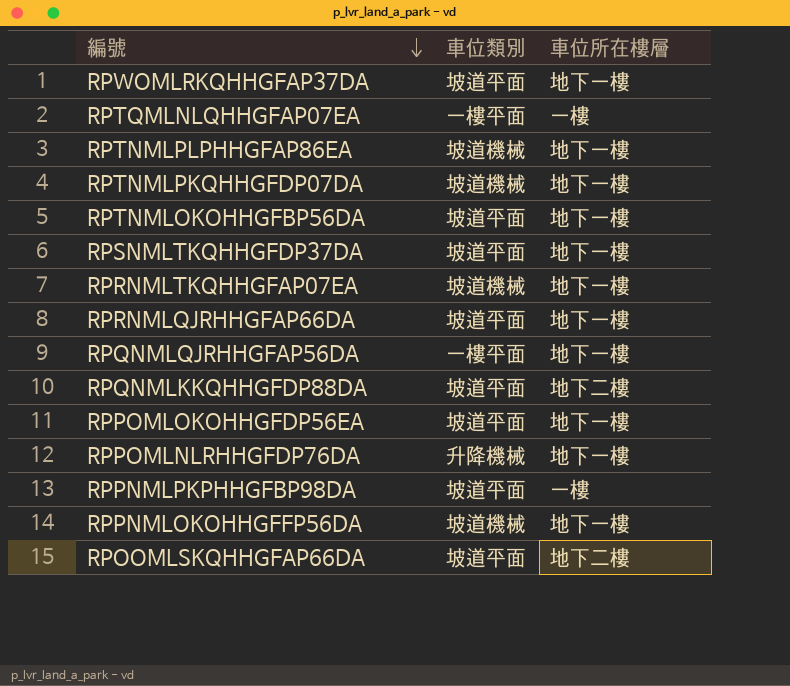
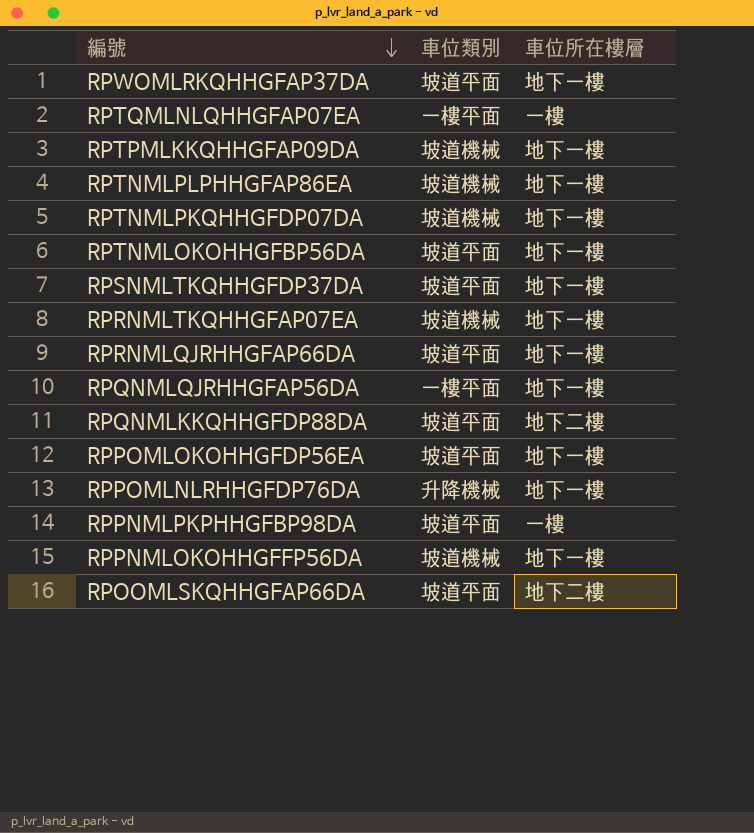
row RPTPMLKKQHHGFAP09DA: none -> 坡道機械 | 地下一樓

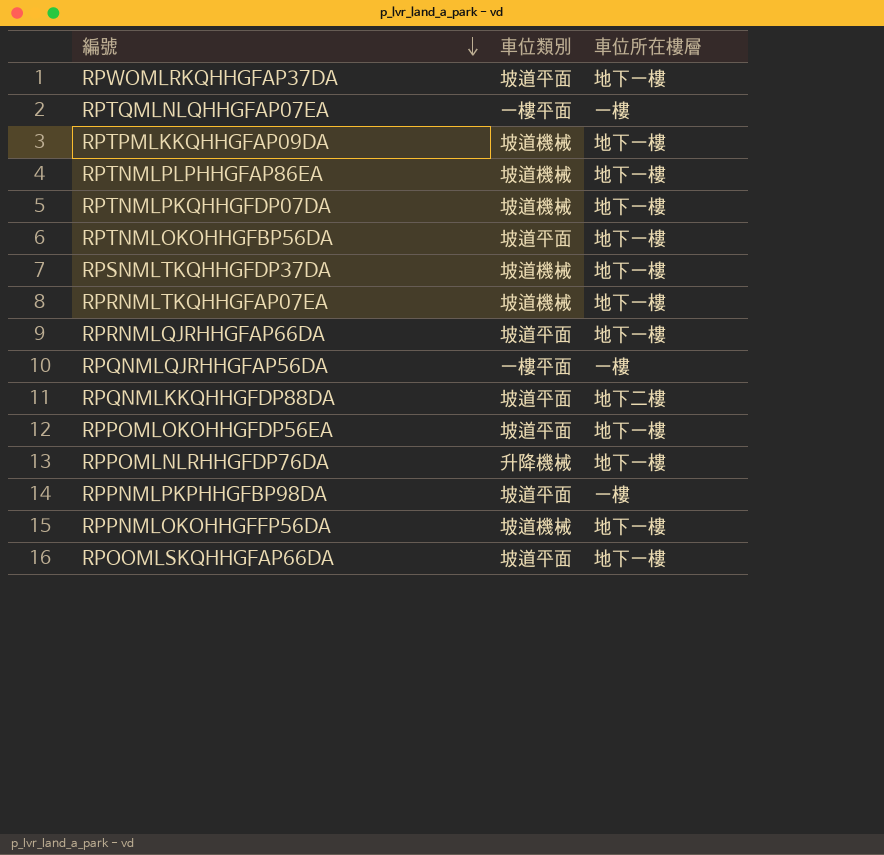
RPSNMLTKQHHGFDP37DA | 車位類別: 坡道平面 -> 坡道機械
RPQNMLQJRHHGFAP56DA | 車位所在樓層: 地下一樓 -> 一樓
RPOOMLSKQHHGFAP66DA | 車位所在樓層: 地下二樓 -> 地下一樓

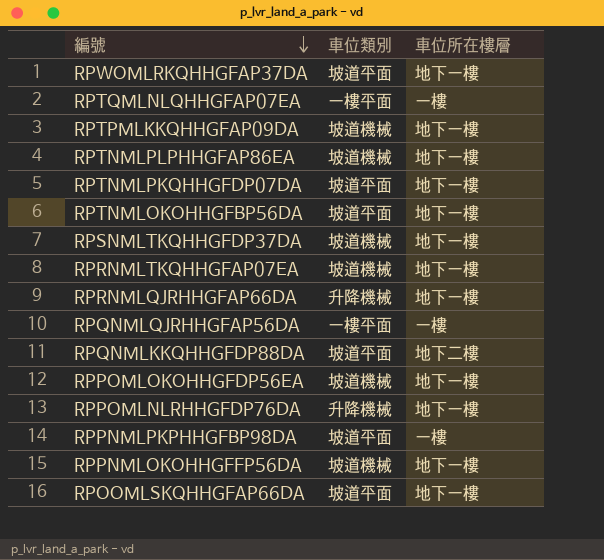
RPTNMLPKQHHGFDP07DA | 車位類別: 坡道機械 -> 坡道平面
RPRNMLQJRHHGFAP66DA | 車位類別: 坡道平面 -> 升降機械
RPPOMLOKOHHGFDP56EA | 車位類別: 坡道平面 -> 坡道機械

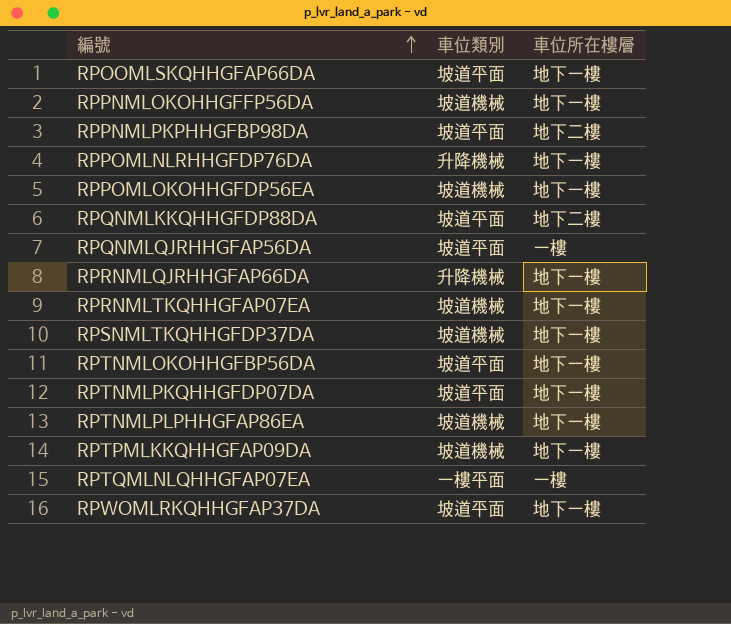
row order: 編號 descending -> 編號 ascending
RPPNMLPKPHHGFBP98DA | 車位所在樓層: 一樓 -> 地下二樓
RPQNMLQJRHHGFAP56DA | 車位類別: 一樓平面 -> 坡道平面

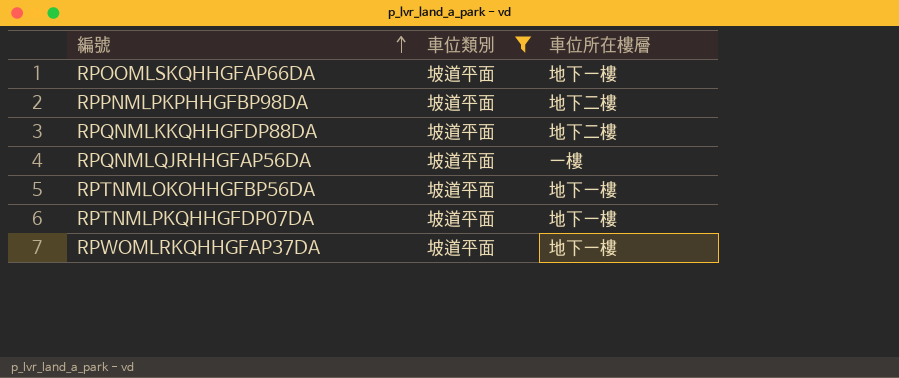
filter: none -> 車位類別 = 坡道平面

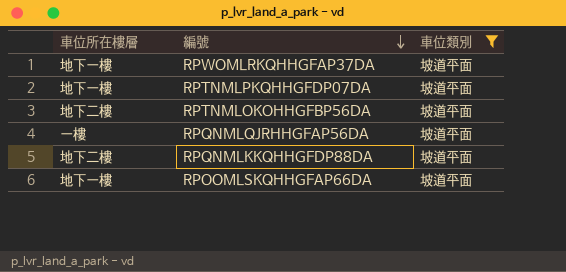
row order: 編號 ascending -> 編號 descending
column 車位所在樓層 | position: 3 -> 1
row RPPNMLPKPHHGFBP98DA: 坡道平面 | 地下二樓 -> none
RPTNMLOKOHHGFBP56DA | 車位所在樓層: 地下一樓 -> 地下二樓

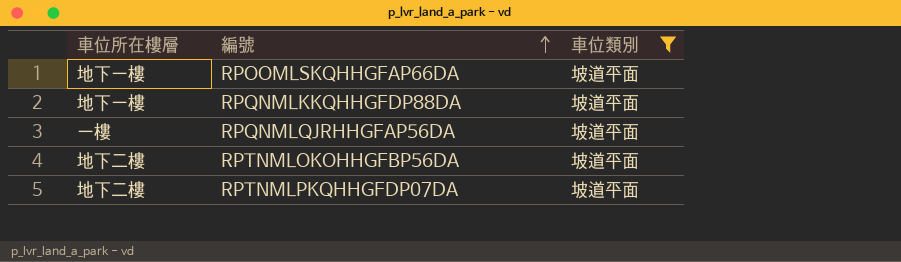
row order: 編號 descending -> 編號 ascending
row RPWOMLRKQHHGFAP37DA: 地下一樓 | 坡道平面 -> none
RPQNMLKKQHHGFDP88DA | 車位所在樓層: 地下二樓 -> 地下一樓
RPTNMLPKQHHGFDP07DA | 車位所在樓層: 地下一樓 -> 地下二樓

